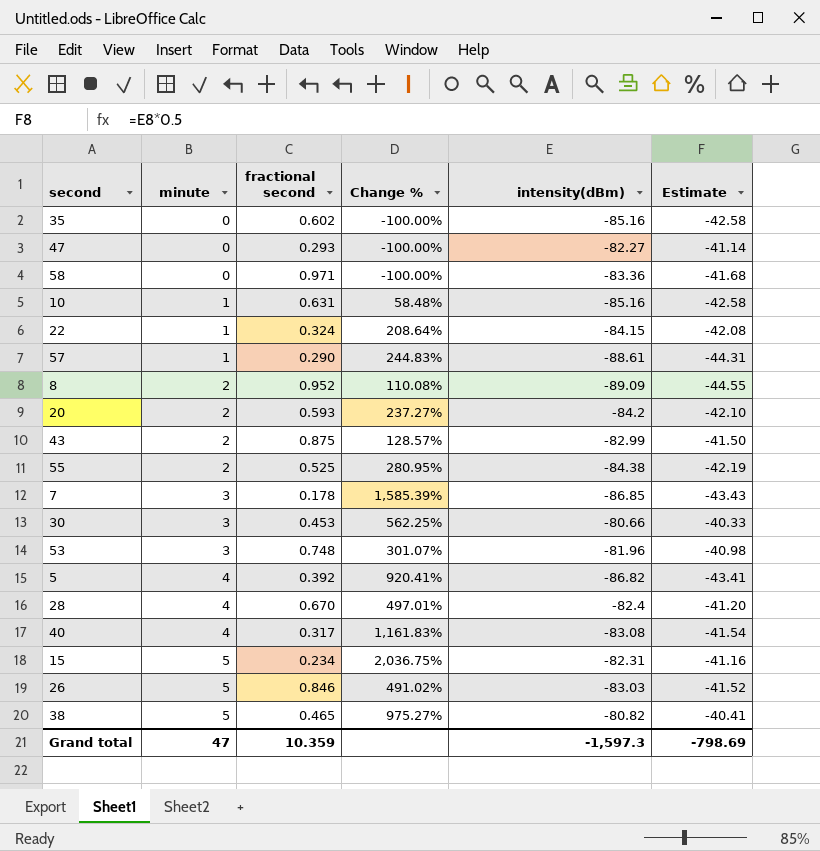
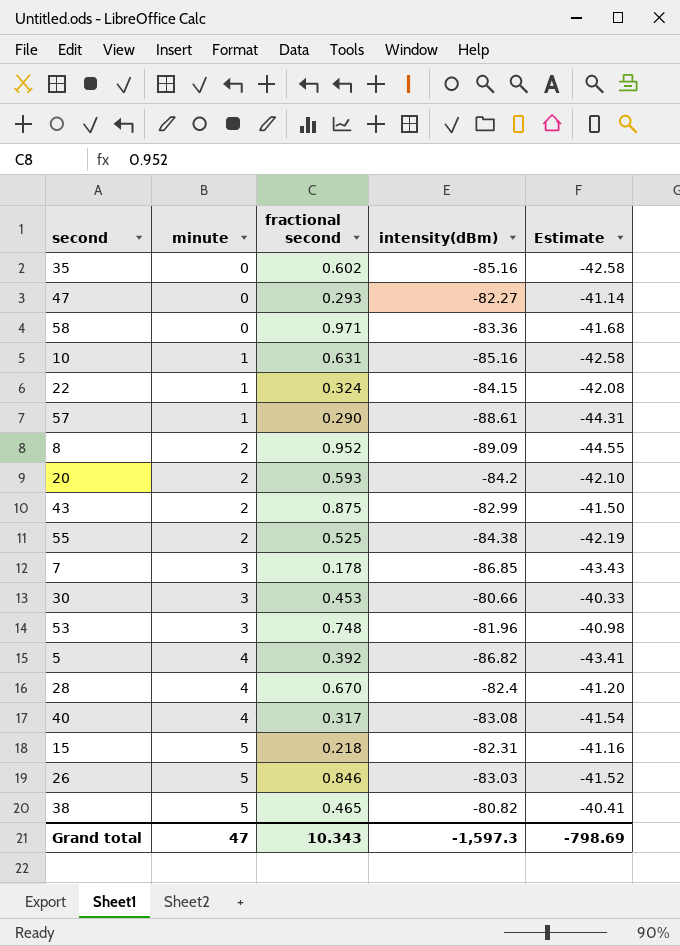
column Change % | formula: ([minute] - [fractional second]) / [fractional second] -> none
15 | fractional second: 0.234 -> 0.218
Grand total | fractional second: 10.359 -> 10.343

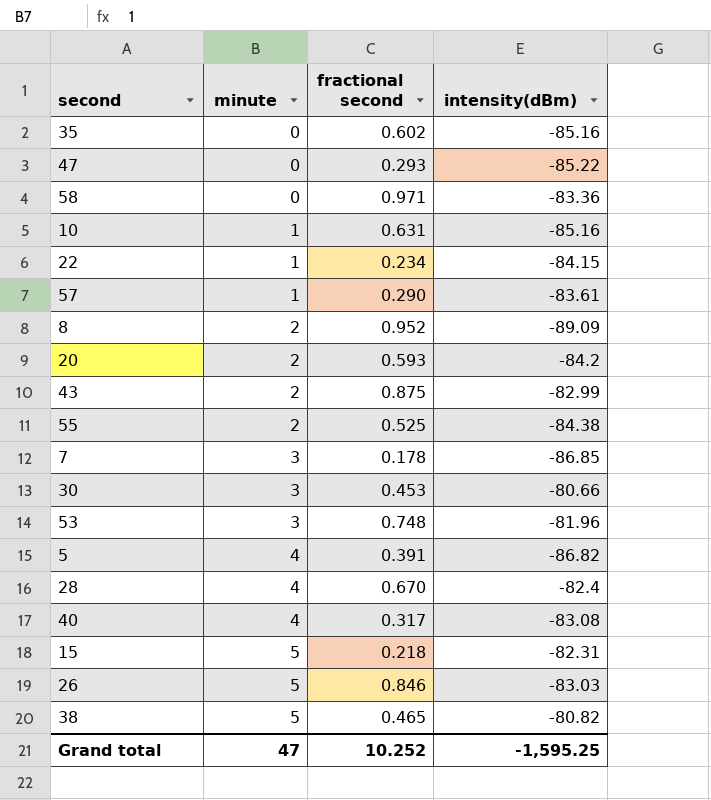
column Estimate | formula: [intensity(dBm)] * 0.5 -> none
47 | intensity(dBm): -82.27 -> -85.22
22 | fractional second: 0.324 -> 0.234
57 | intensity(dBm): -88.61 -> -83.61
5 | fractional second: 0.392 -> 0.391
Grand total | fractional second: 10.343 -> 10.252
Grand total | intensity(dBm): -1,597.3 -> -1,595.25

